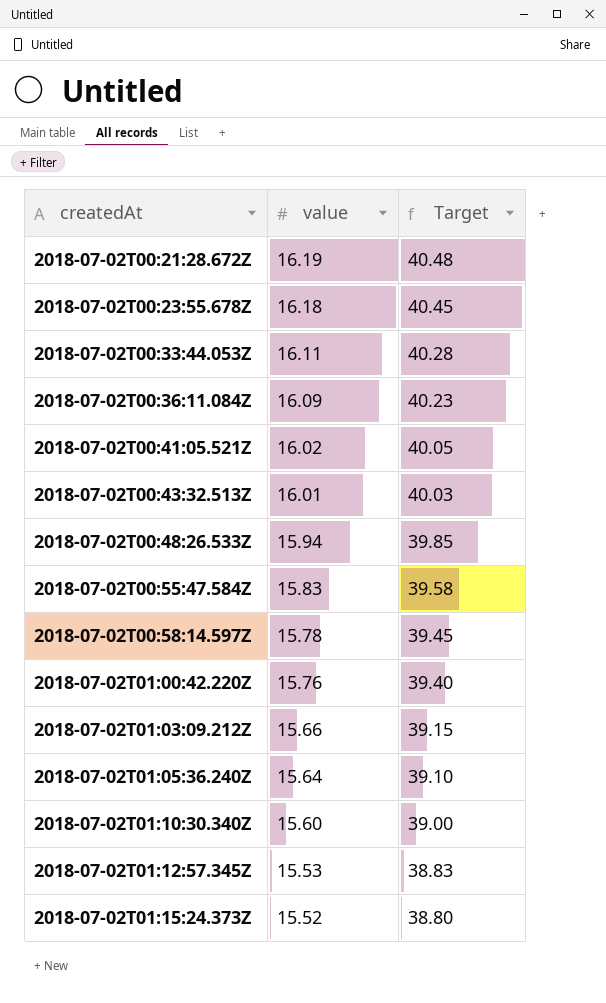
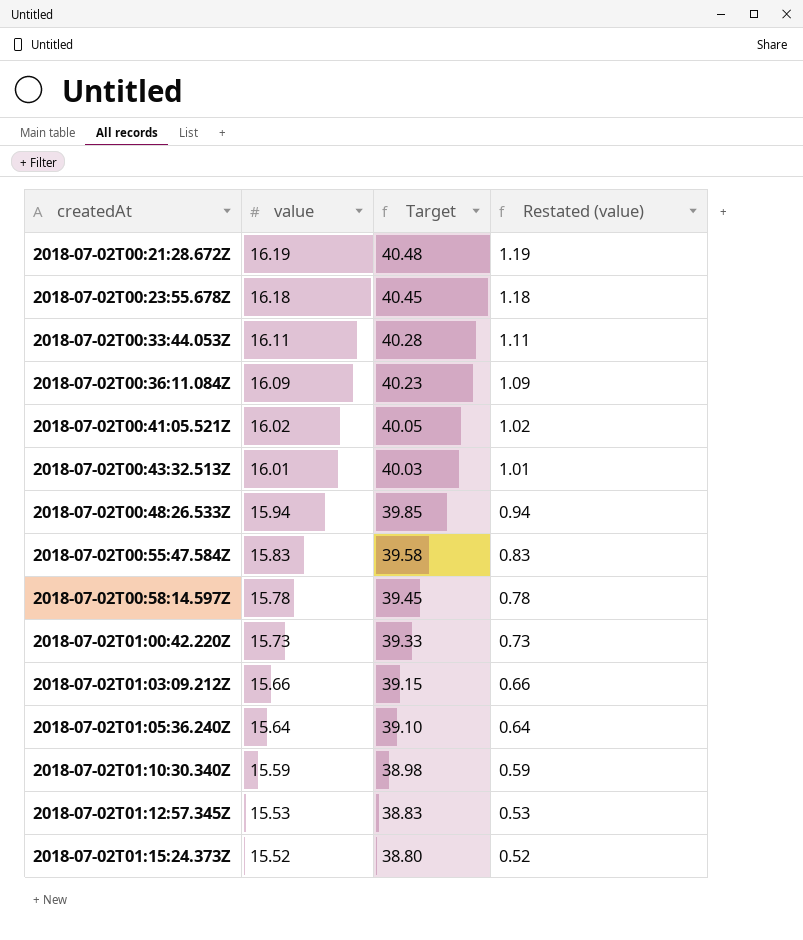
column Restated (value) | formula: none -> [value] - 15
2018-07-02T01:00:42.220Z | value: 15.76 -> 15.73
2018-07-02T01:00:42.220Z | Target: 39.40 -> 39.33
2018-07-02T01:10:30.340Z | value: 15.60 -> 15.59
2018-07-02T01:10:30.340Z | Target: 39.00 -> 38.98

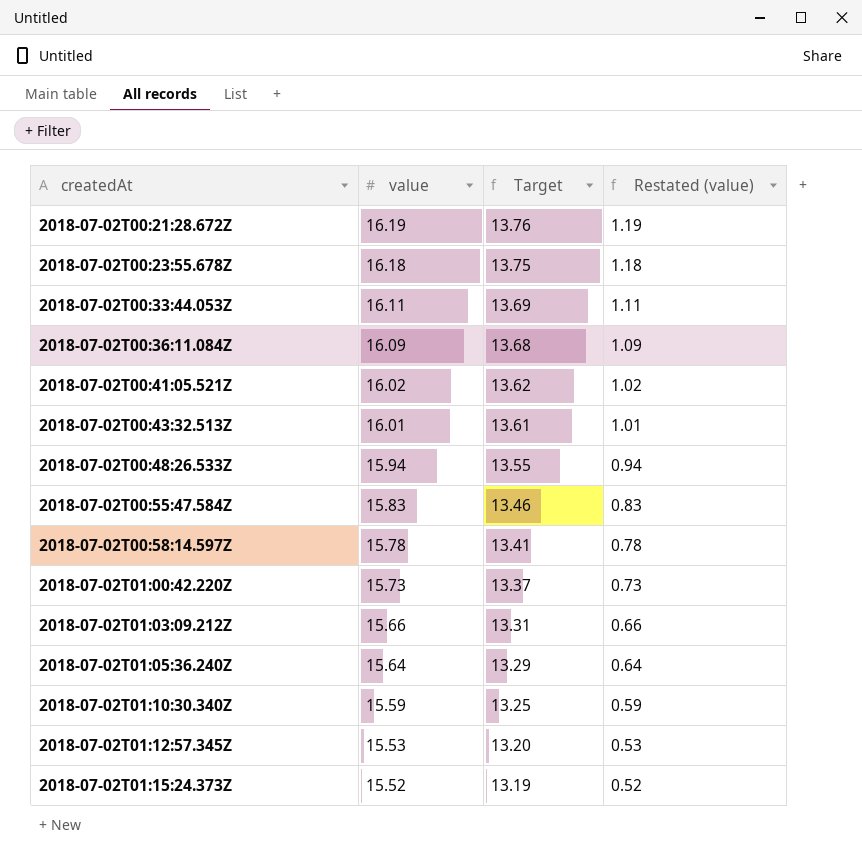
column Target | formula: [value] * 2.5 -> [value] * 0.85

